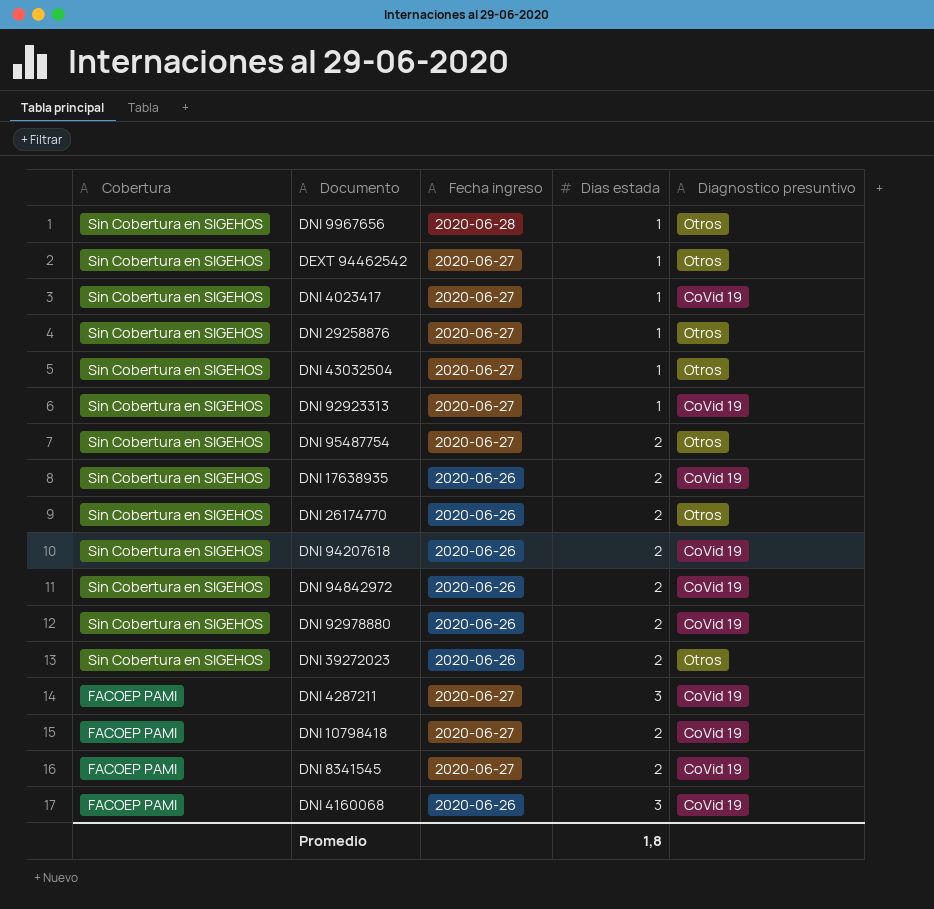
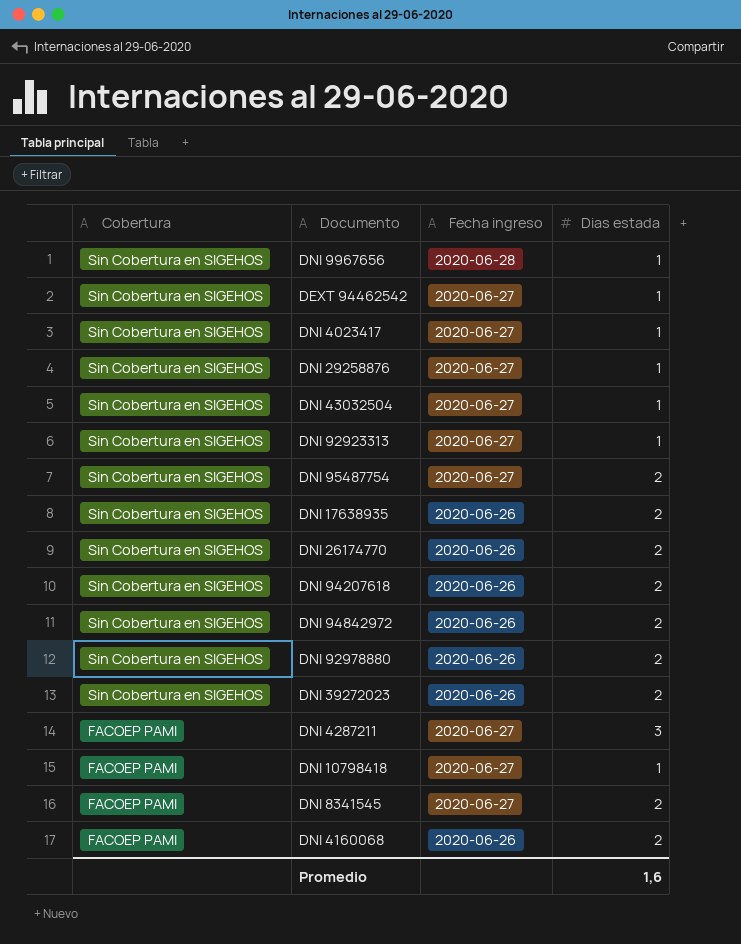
column Diagnostico presuntivo | position: 5 -> none
DNI 10798418 | Dias estada: 2 -> 1
DNI 4160068 | Dias estada: 3 -> 2
Promedio | Dias estada: 1,8 -> 1,6

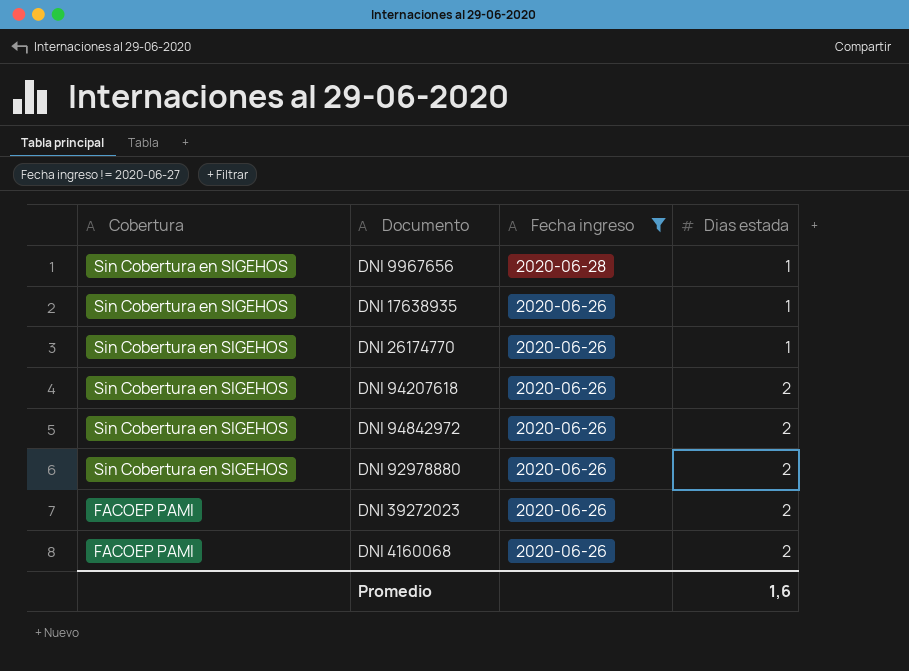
filter: none -> Fecha ingreso != 2020-06-27
DNI 17638935 | Dias estada: 2 -> 1
DNI 26174770 | Dias estada: 2 -> 1
DNI 39272023 | Cobertura: Sin Cobertura en SIGEHOS -> FACOEP PAMI

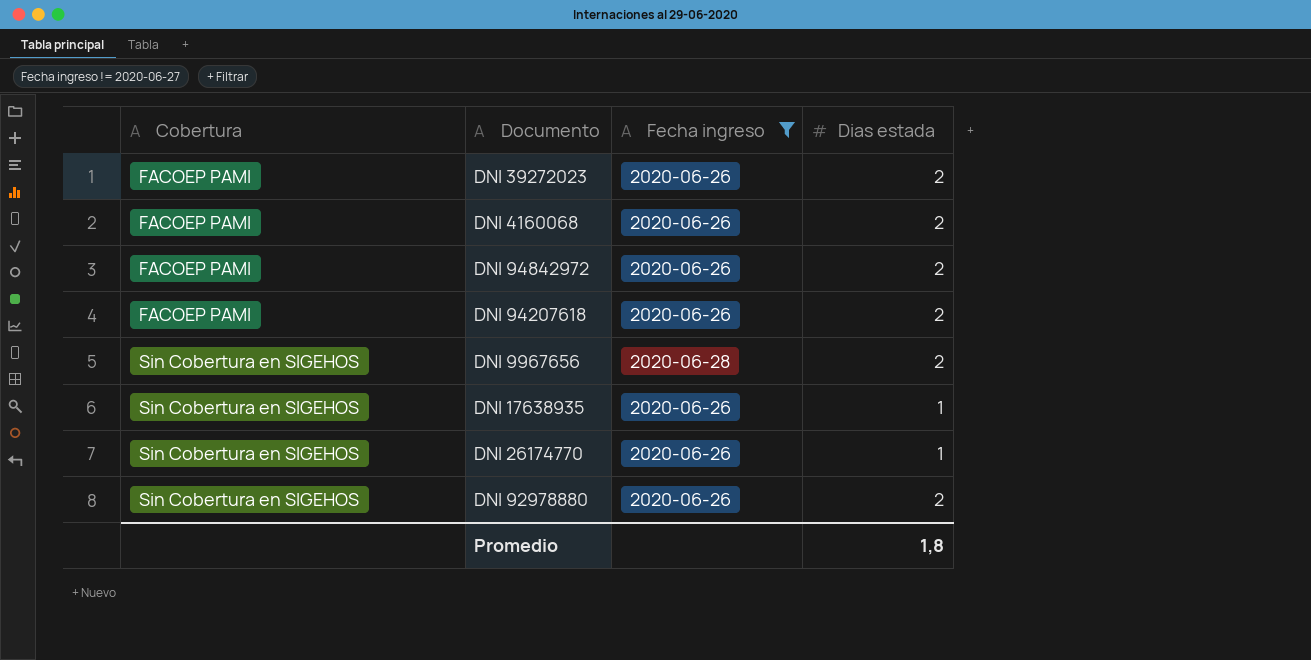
row order: Cobertura descending -> Cobertura ascending
DNI 94842972 | Cobertura: Sin Cobertura en SIGEHOS -> FACOEP PAMI
DNI 94207618 | Cobertura: Sin Cobertura en SIGEHOS -> FACOEP PAMI
DNI 9967656 | Dias estada: 1 -> 2
Promedio | Dias estada: 1,6 -> 1,8

